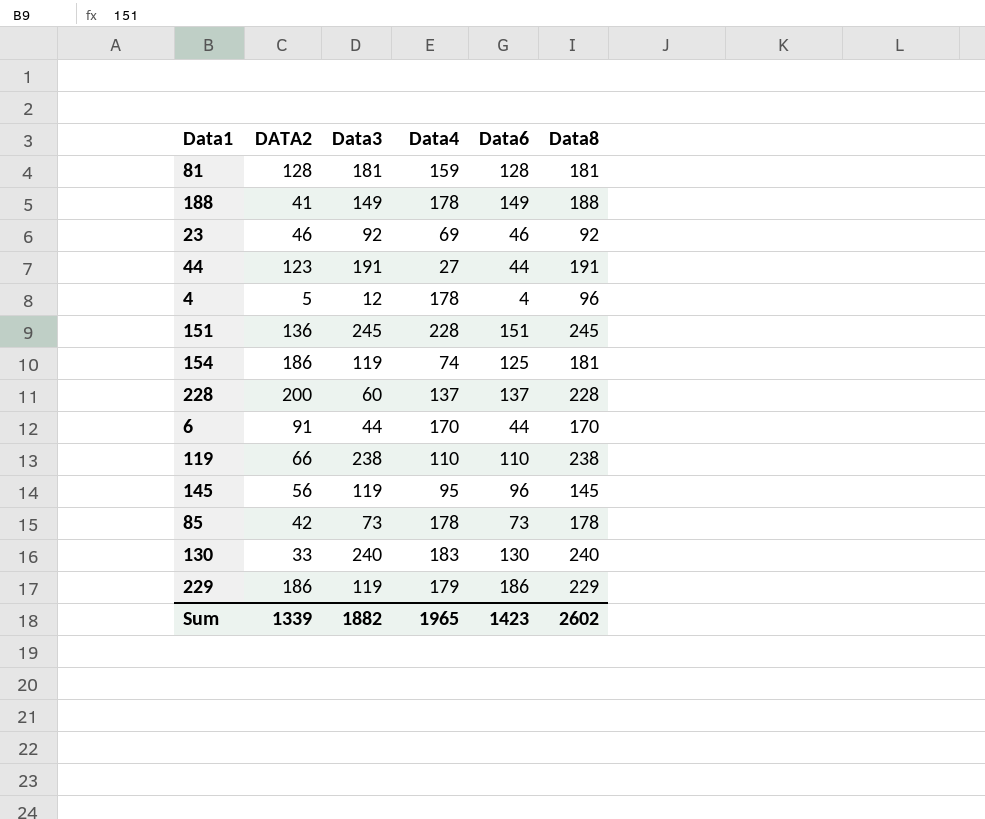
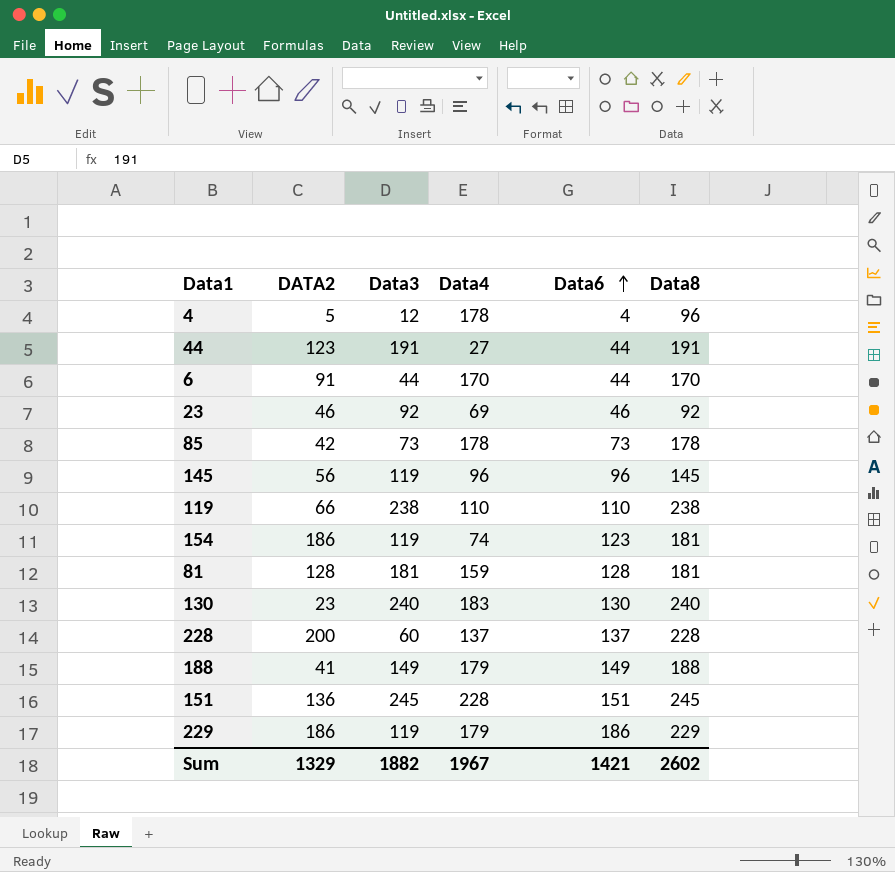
row order: none -> Data6 ascending
145 | Data4: 95 -> 96
154 | Data6: 125 -> 123
130 | DATA2: 33 -> 23
188 | Data4: 178 -> 179
Sum | DATA2: 1339 -> 1329
Sum | Data4: 1965 -> 1967
Sum | Data6: 1423 -> 1421

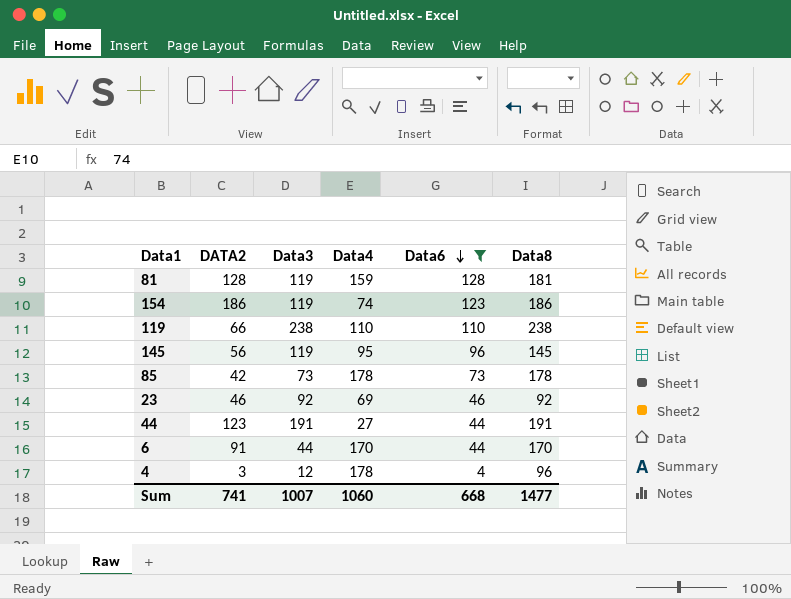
filter: none -> Data6 <= 128
row order: Data6 ascending -> Data6 descending
81 | Data3: 181 -> 119
154 | Data8: 181 -> 186
145 | Data4: 96 -> 95
4 | DATA2: 5 -> 3
Sum | DATA2: 1329 -> 741
Sum | Data3: 1882 -> 1007
Sum | Data4: 1967 -> 1060
Sum | Data6: 1421 -> 668
Sum | Data8: 2602 -> 1477

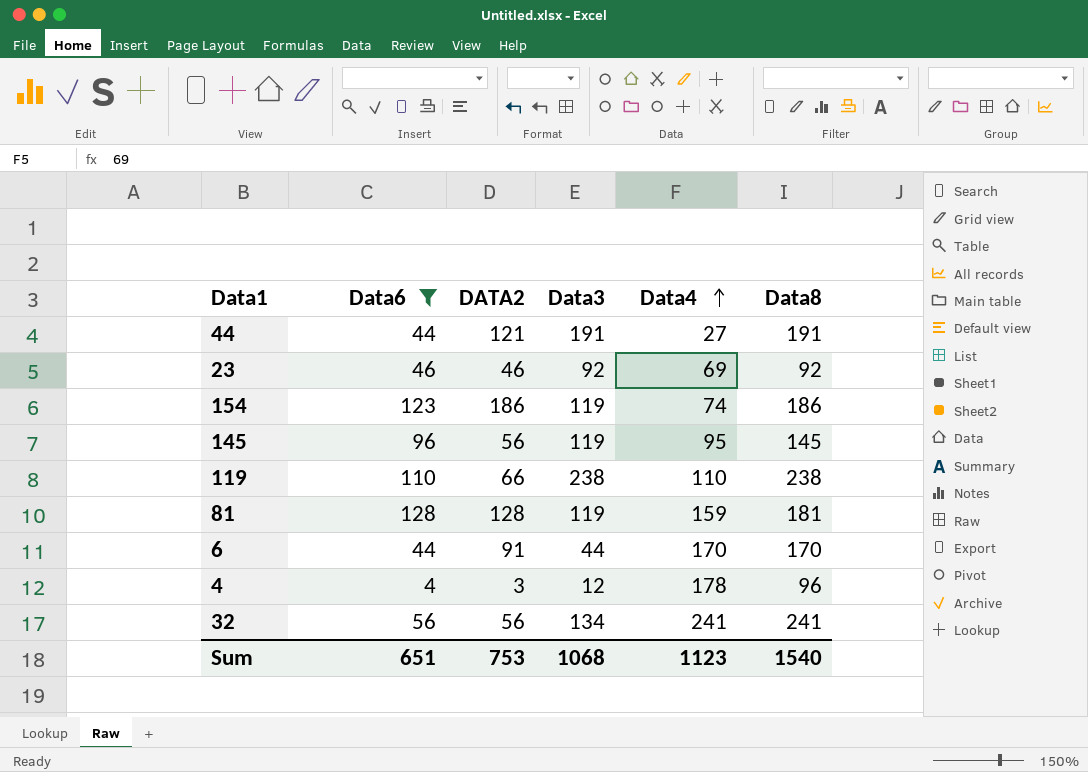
row order: Data6 descending -> Data4 ascending
column Data6 | position: 5 -> 2
row 85: 42 | 73 | 178 | 73 | 178 -> none
44 | DATA2: 123 -> 121
row 32: none -> 56 | 56 | 134 | 241 | 241
Sum | Data6: 668 -> 651
Sum | DATA2: 741 -> 753
Sum | Data3: 1007 -> 1068
Sum | Data4: 1060 -> 1123
Sum | Data8: 1477 -> 1540

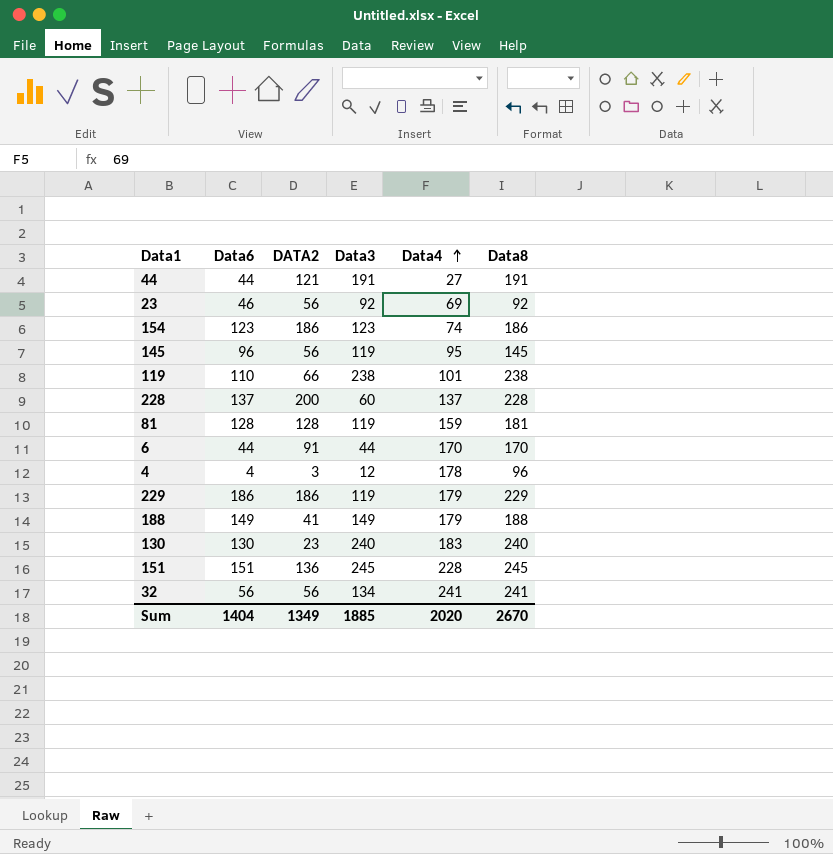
filter: Data6 <= 128 -> none
23 | DATA2: 46 -> 56
154 | Data3: 119 -> 123
119 | Data4: 110 -> 101
Sum | Data6: 651 -> 1404
Sum | DATA2: 753 -> 1349
Sum | Data3: 1068 -> 1885
Sum | Data4: 1123 -> 2020
Sum | Data8: 1540 -> 2670

